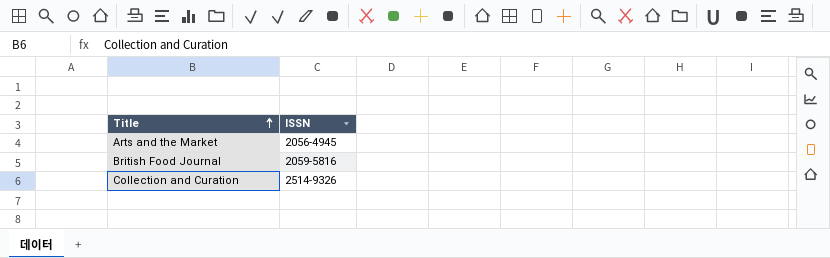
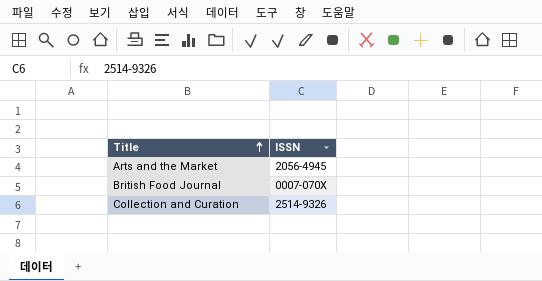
British Food Journal | ISSN: 2059-5816 -> 0007-070X

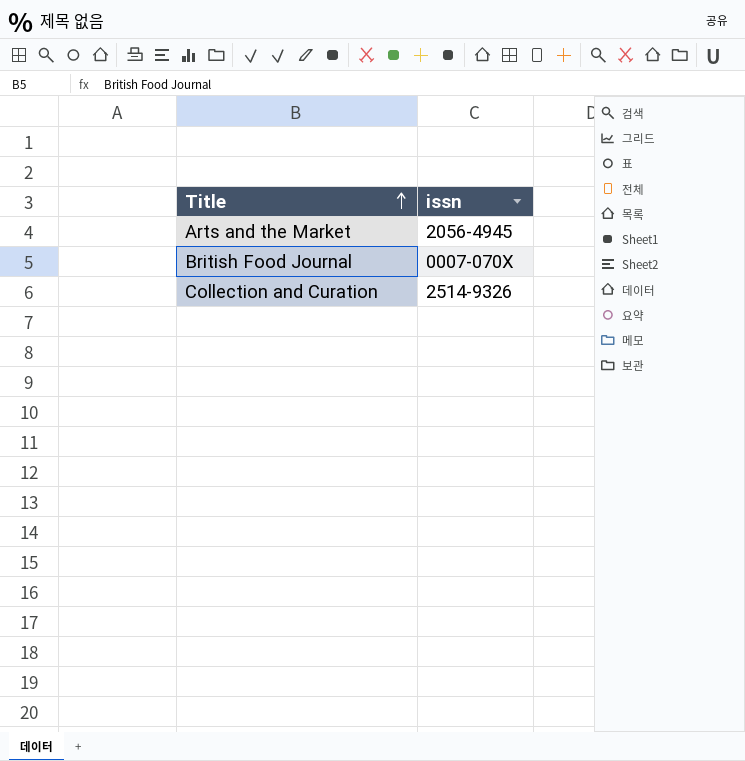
column name: ISSN -> issn

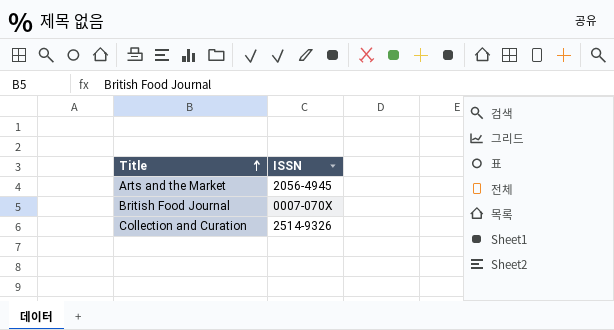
column name: issn -> ISSN

